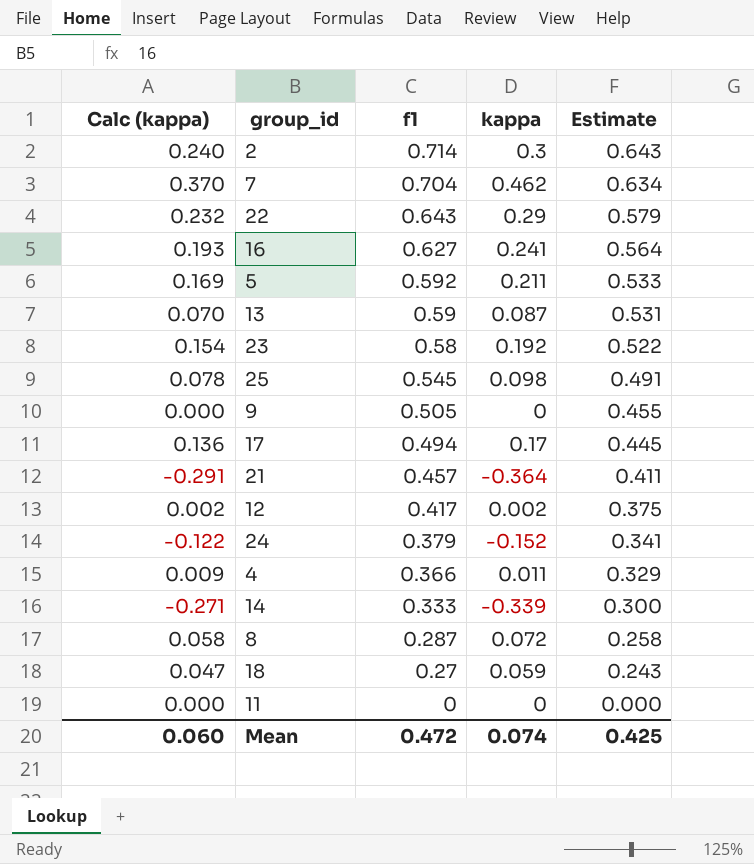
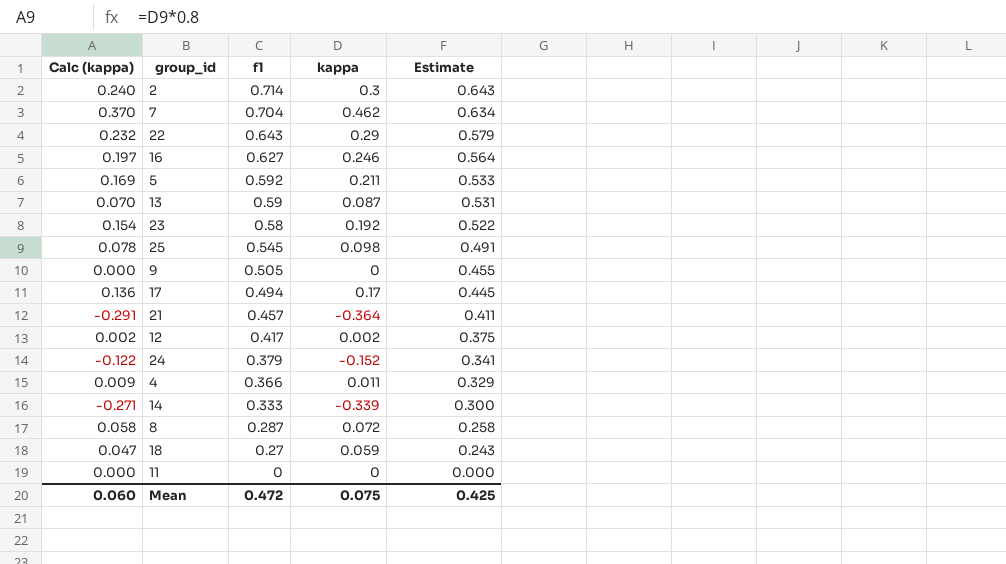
16 | Calc (kappa): 0.193 -> 0.197
16 | kappa: 0.241 -> 0.246
Mean | kappa: 0.074 -> 0.075

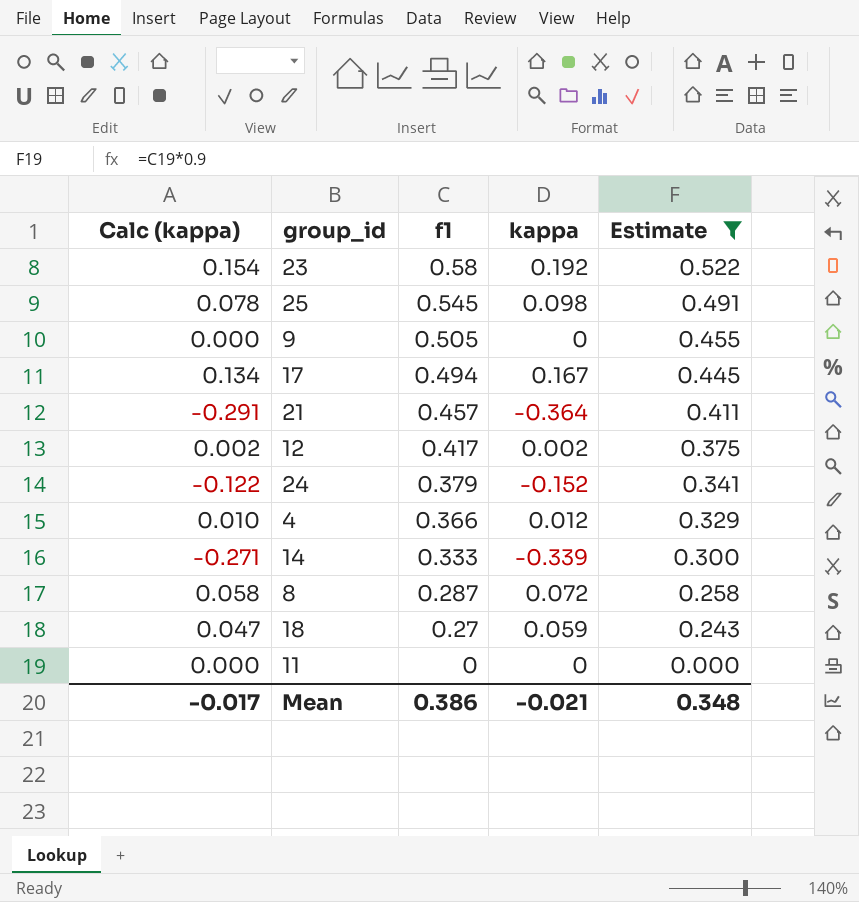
filter: none -> Estimate <= 0.522
17 | Calc (kappa): 0.136 -> 0.134
17 | kappa: 0.17 -> 0.167
4 | Calc (kappa): 0.009 -> 0.010
4 | kappa: 0.011 -> 0.012
Mean | Calc (kappa): 0.060 -> -0.017
Mean | f1: 0.472 -> 0.386
Mean | kappa: 0.075 -> -0.021
Mean | Estimate: 0.425 -> 0.348

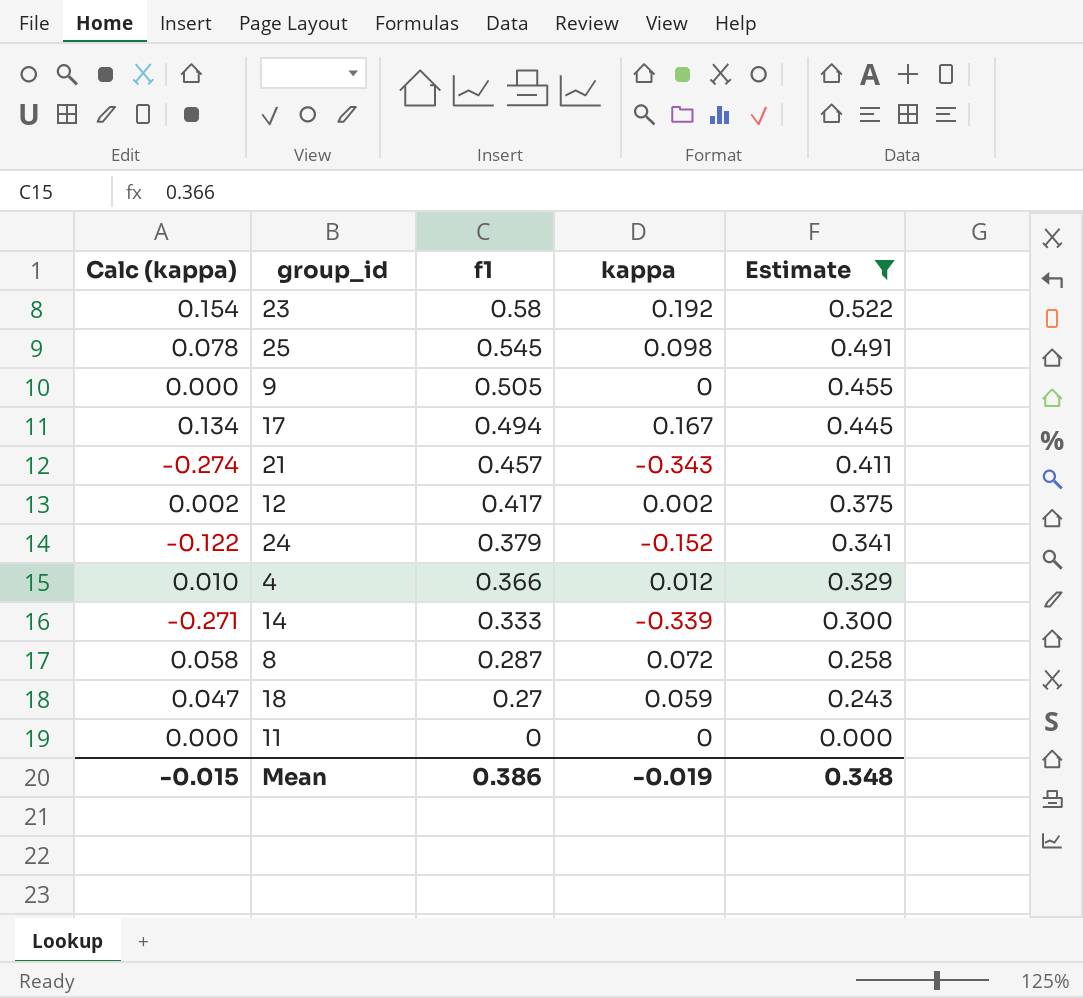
21 | Calc (kappa): -0.291 -> -0.274
21 | kappa: -0.364 -> -0.343
Mean | Calc (kappa): -0.017 -> -0.015
Mean | kappa: -0.021 -> -0.019

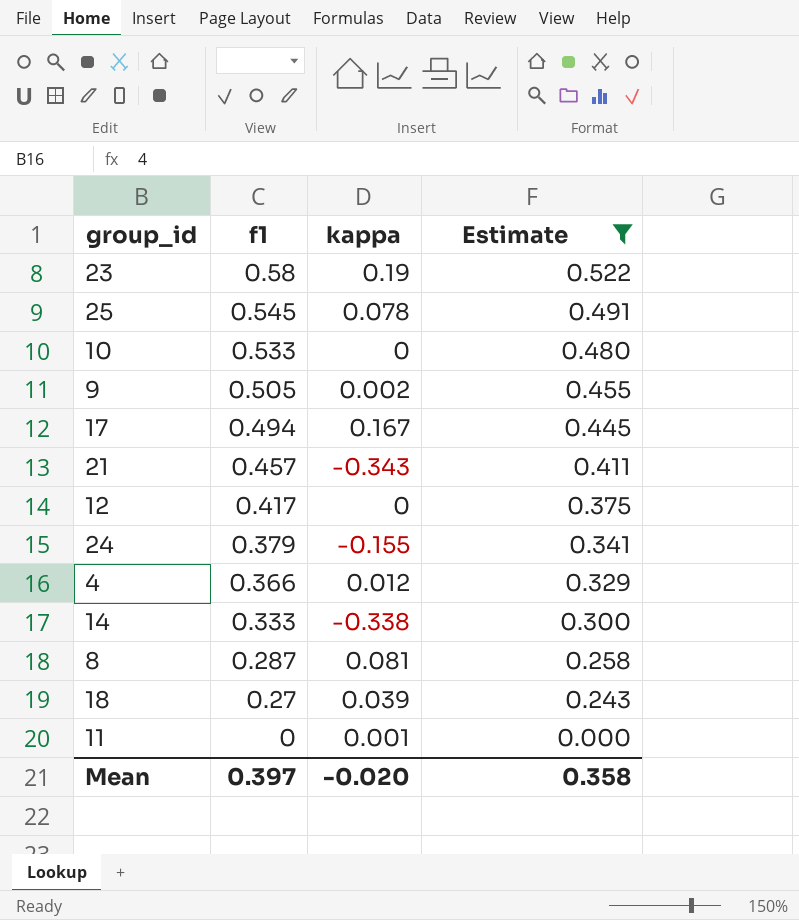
column Calc (kappa) | formula: [kappa] * 0.8 -> none
23 | kappa: 0.192 -> 0.19
25 | kappa: 0.098 -> 0.078
row 10: none -> 0.533 | 0 | 0.480
9 | kappa: 0 -> 0.002
12 | kappa: 0.002 -> 0
24 | kappa: -0.152 -> -0.155
14 | kappa: -0.339 -> -0.338
8 | kappa: 0.072 -> 0.081
18 | kappa: 0.059 -> 0.039
11 | kappa: 0 -> 0.001
Mean | f1: 0.386 -> 0.397
Mean | kappa: -0.019 -> -0.020
Mean | Estimate: 0.348 -> 0.358

